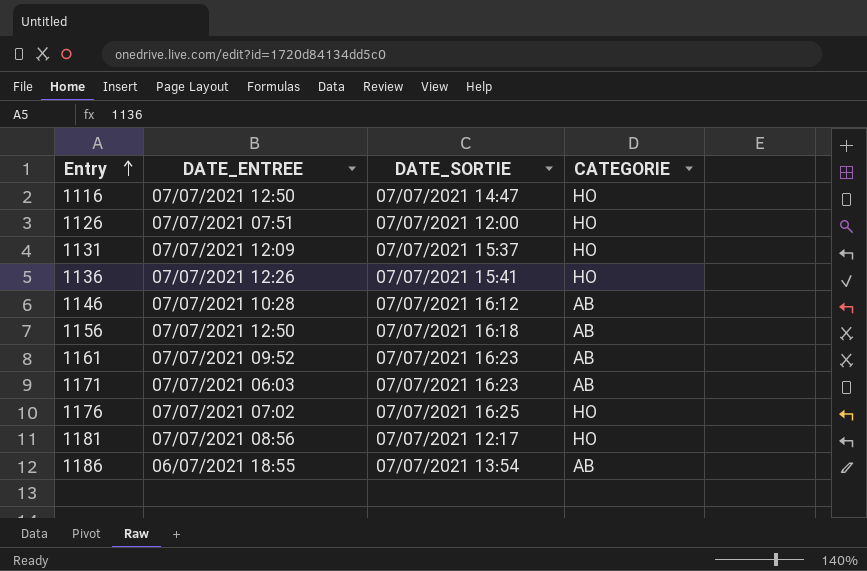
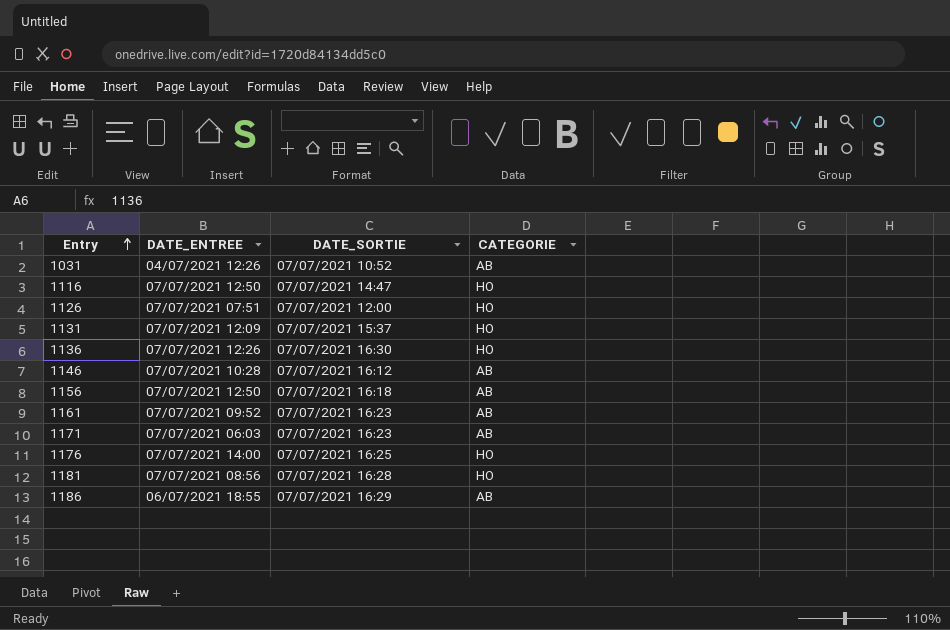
row 1031: none -> 04/07/2021 12:26 | 07/07/2021 10:52 | AB
1136 | DATE_SORTIE: 07/07/2021 15:41 -> 07/07/2021 16:30
1176 | DATE_ENTREE: 07/07/2021 07:02 -> 07/07/2021 14:00
1181 | DATE_SORTIE: 07/07/2021 12:17 -> 07/07/2021 16:28
1186 | DATE_SORTIE: 07/07/2021 13:54 -> 07/07/2021 16:29

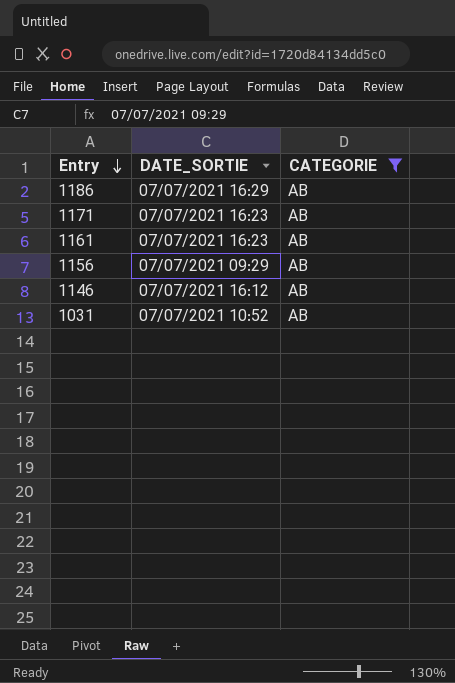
filter: none -> CATEGORIE = AB
row order: Entry ascending -> Entry descending
column DATE_ENTREE | position: 2 -> none
1156 | DATE_SORTIE: 07/07/2021 16:18 -> 07/07/2021 09:29

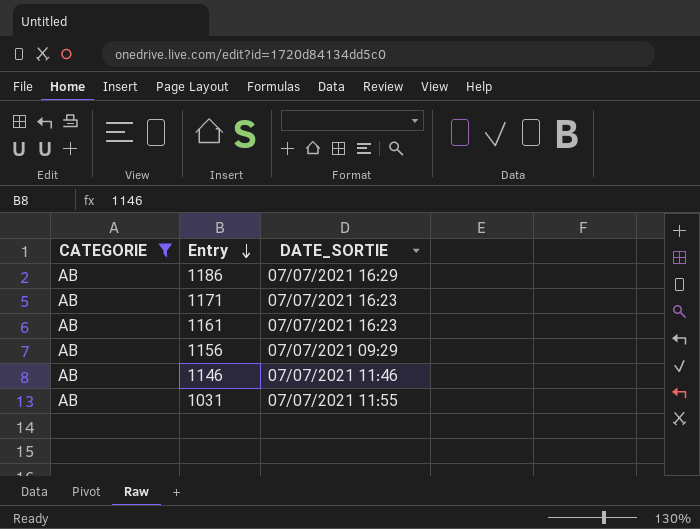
column CATEGORIE | position: 3 -> 1
1146 | DATE_SORTIE: 07/07/2021 16:12 -> 07/07/2021 11:46
1031 | DATE_SORTIE: 07/07/2021 10:52 -> 07/07/2021 11:55

